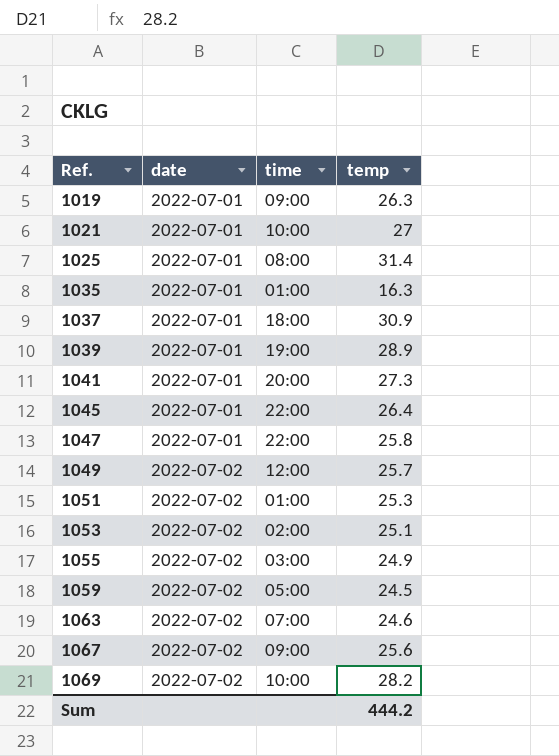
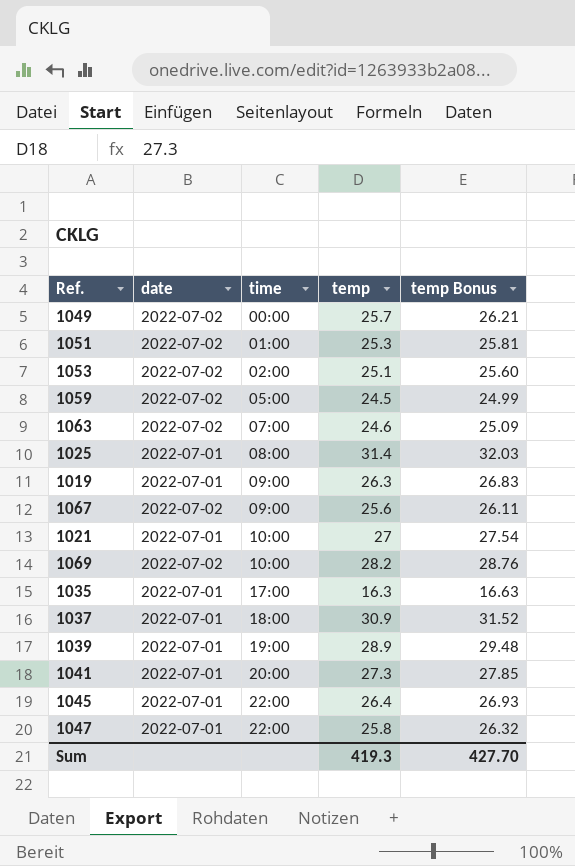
row order: Ref. ascending -> time ascending
column temp Bonus | formula: none -> [temp] * 1.02
row 1055: 2022-07-02 | 03:00 | 24.9 -> none
1049 | time: 12:00 -> 00:00
1035 | time: 01:00 -> 17:00
Sum | temp: 444.2 -> 419.3

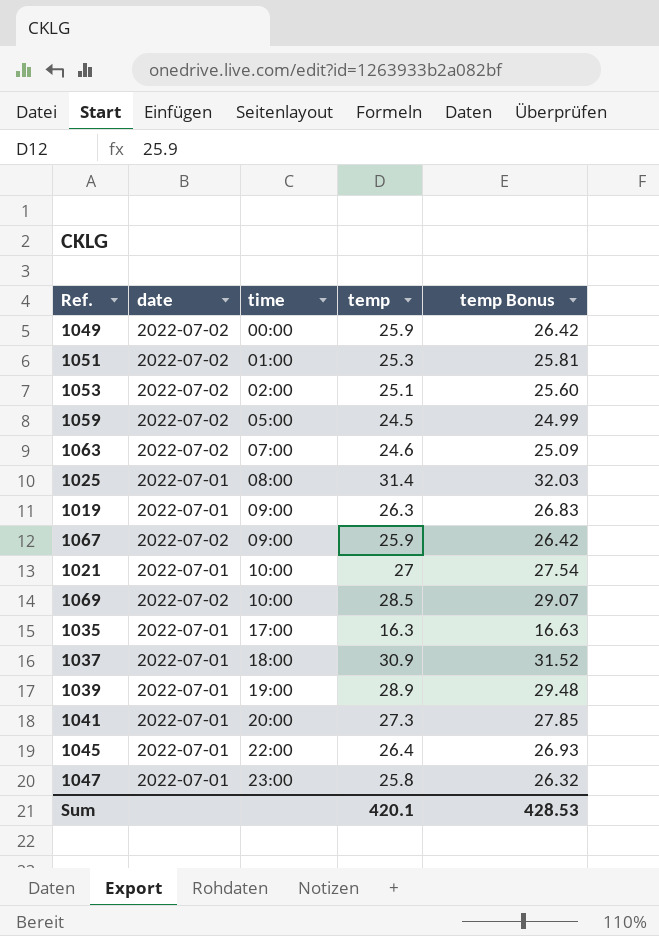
1049 | temp: 25.7 -> 25.9
1049 | temp Bonus: 26.21 -> 26.42
1067 | temp: 25.6 -> 25.9
1067 | temp Bonus: 26.11 -> 26.42
1069 | temp: 28.2 -> 28.5
1069 | temp Bonus: 28.76 -> 29.07
1047 | time: 22:00 -> 23:00
Sum | temp: 419.3 -> 420.1
Sum | temp Bonus: 427.70 -> 428.53

